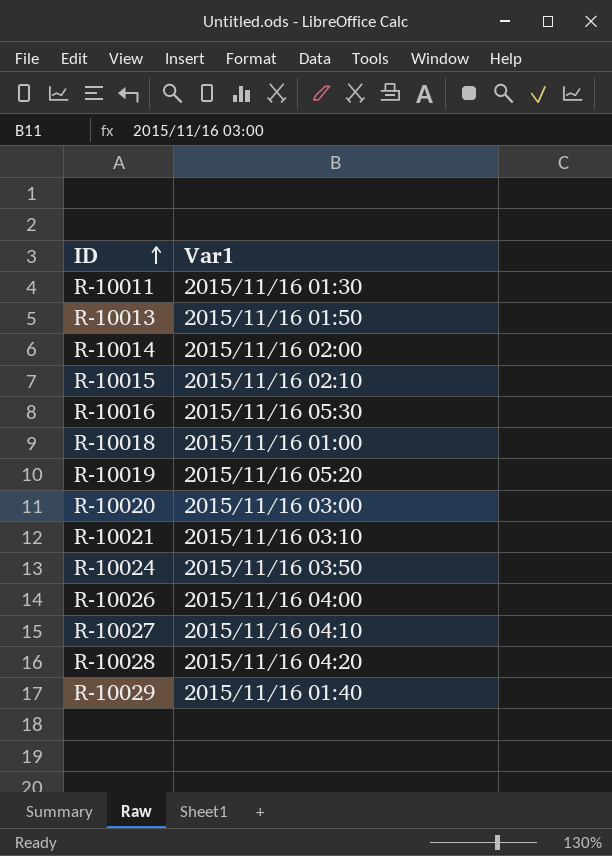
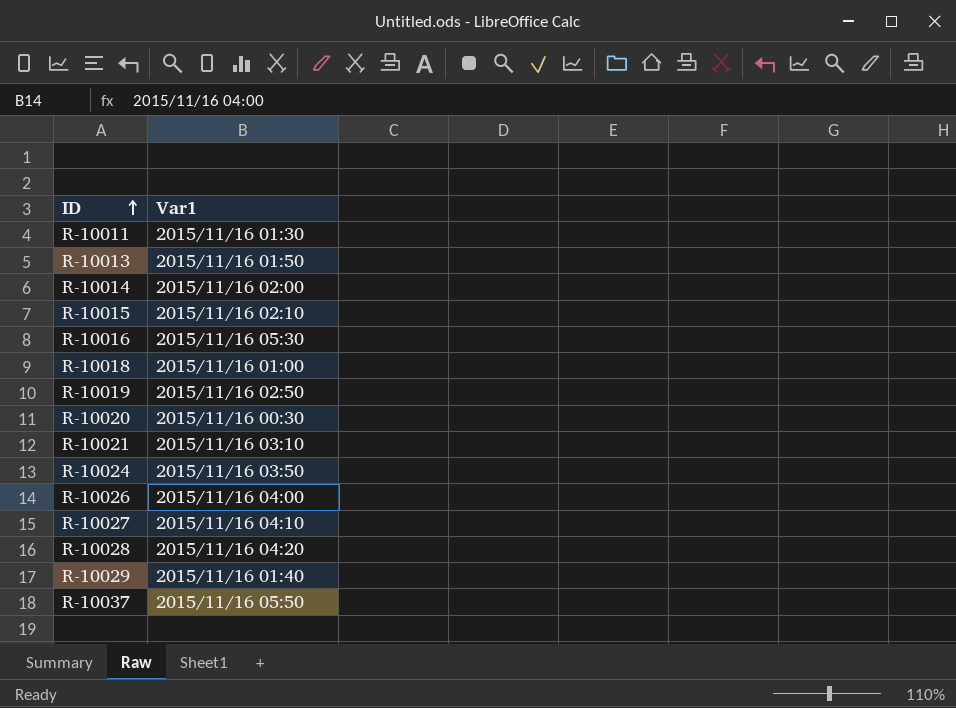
R-10019 | Var1: 2015/11/16 05:20 -> 2015/11/16 02:50
R-10020 | Var1: 2015/11/16 03:00 -> 2015/11/16 00:30
row R-10037: none -> 2015/11/16 05:50

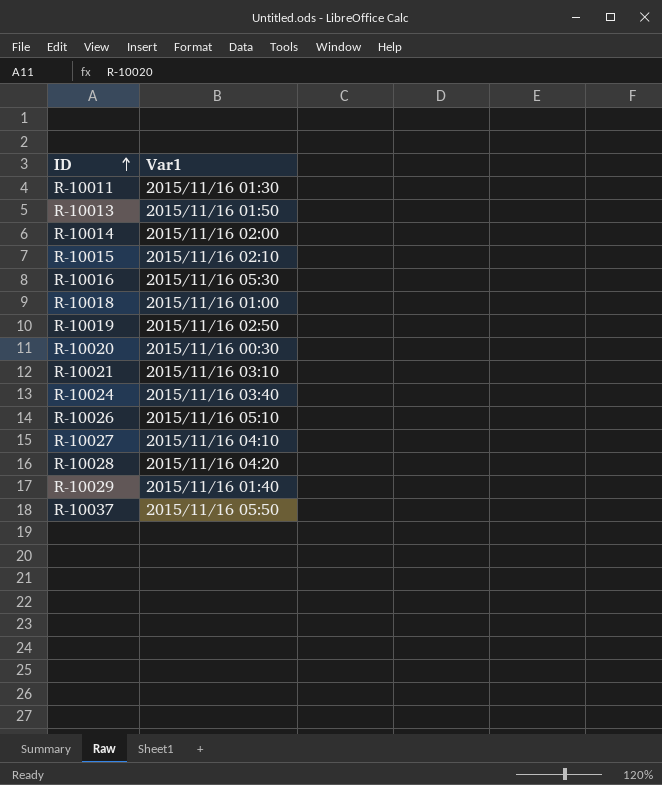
R-10024 | Var1: 2015/11/16 03:50 -> 2015/11/16 03:40
R-10026 | Var1: 2015/11/16 04:00 -> 2015/11/16 05:10

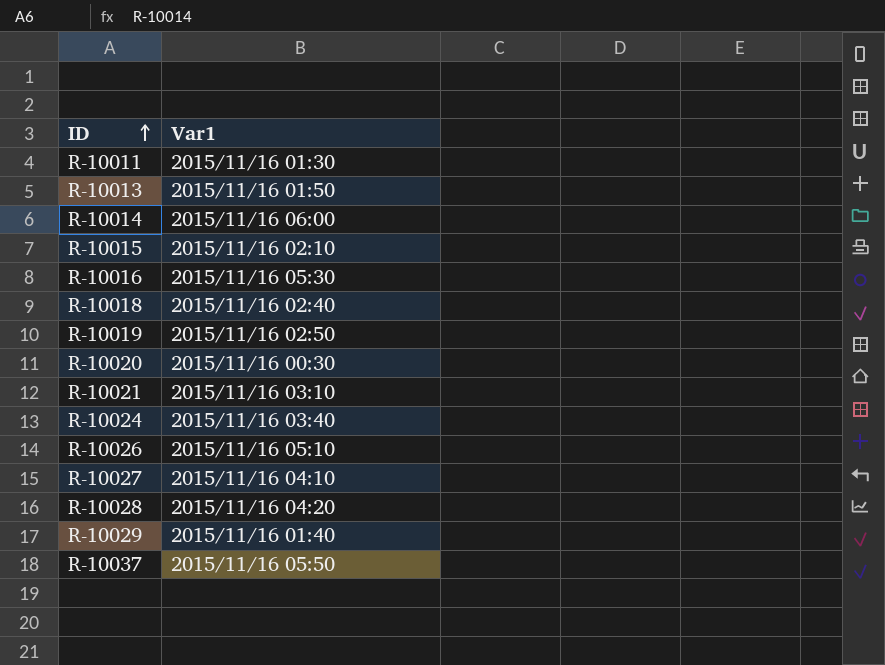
R-10014 | Var1: 2015/11/16 02:00 -> 2015/11/16 06:00
R-10018 | Var1: 2015/11/16 01:00 -> 2015/11/16 02:40

